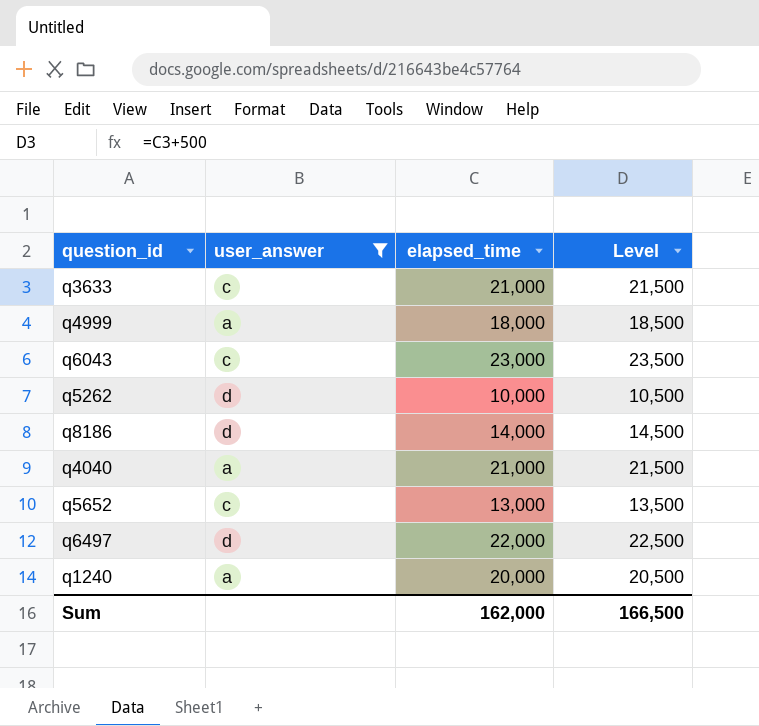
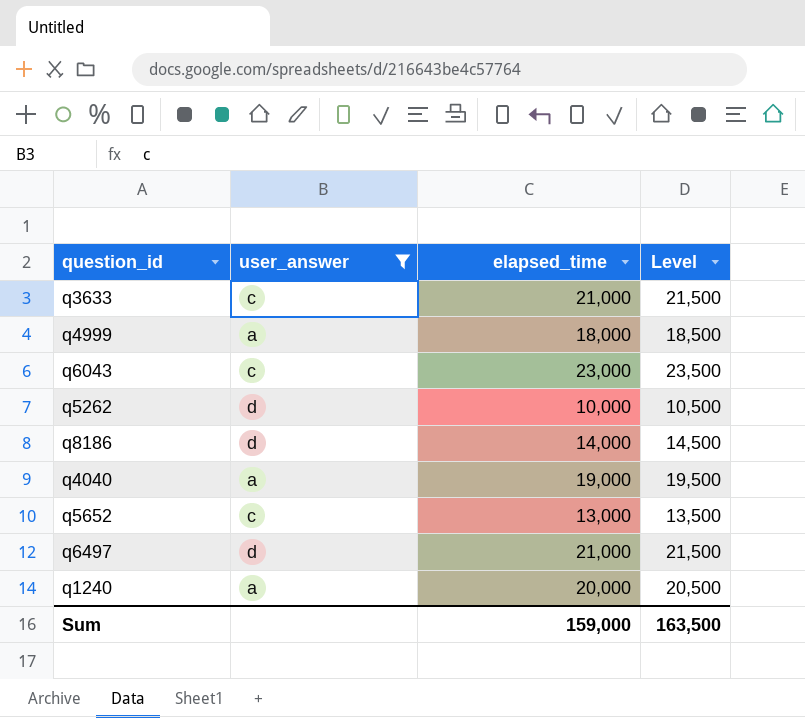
q4040 | elapsed_time: 21,000 -> 19,000
q4040 | Level: 21,500 -> 19,500
q6497 | elapsed_time: 22,000 -> 21,000
q6497 | Level: 22,500 -> 21,500
Sum | elapsed_time: 162,000 -> 159,000
Sum | Level: 166,500 -> 163,500

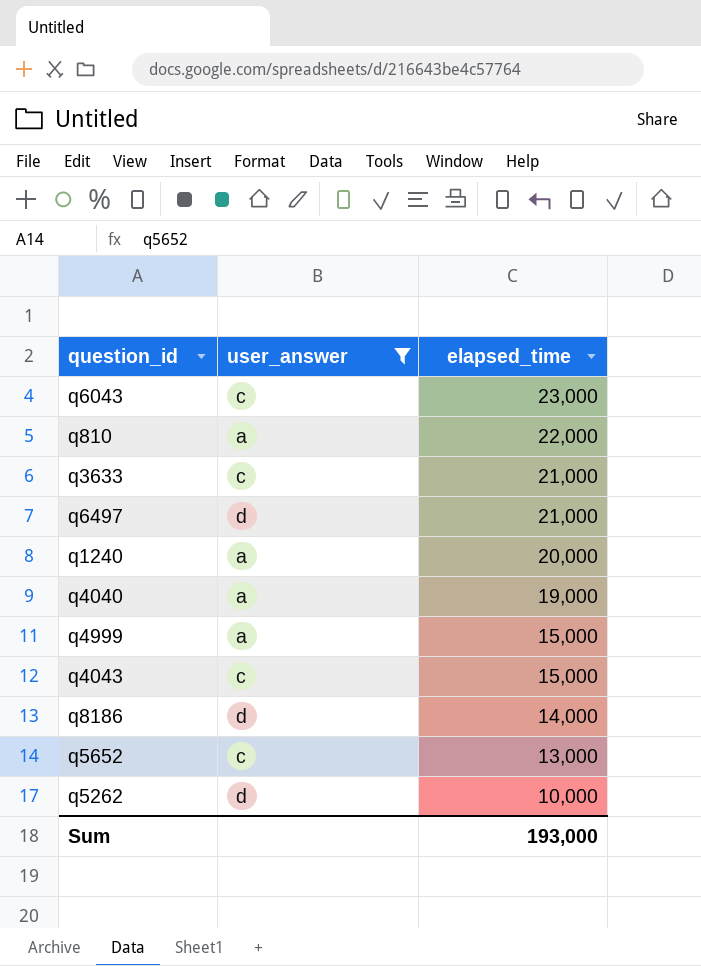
row order: none -> elapsed_time descending
column Level | formula: [elapsed_time] + 500 -> none
row q810: none -> a | 22,000
q4999 | elapsed_time: 18,000 -> 15,000
row q4043: none -> c | 15,000
Sum | elapsed_time: 159,000 -> 193,000

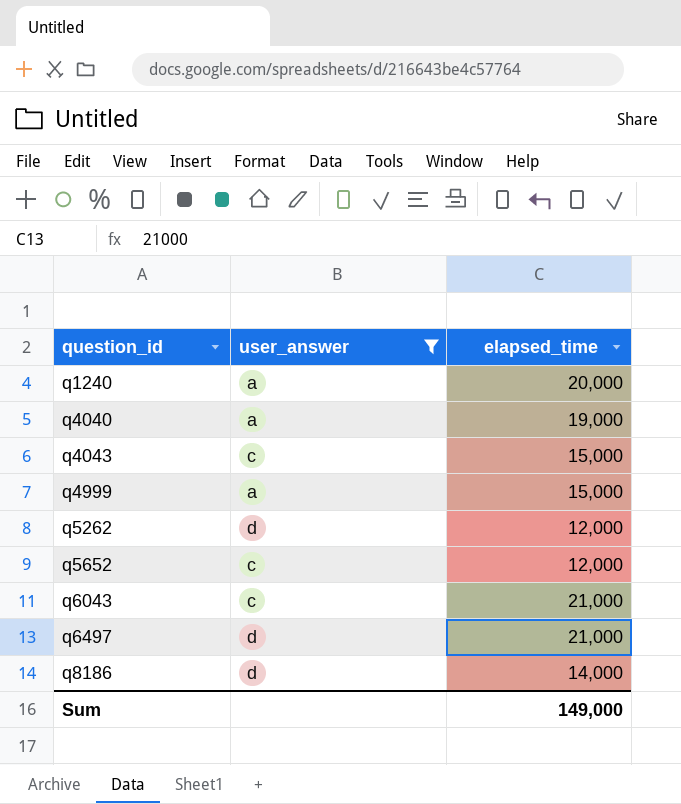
row order: elapsed_time descending -> question_id ascending
row q810: a | 22,000 -> none
row q3633: c | 21,000 -> none
q5262 | elapsed_time: 10,000 -> 12,000
q5652 | elapsed_time: 13,000 -> 12,000
q6043 | elapsed_time: 23,000 -> 21,000
Sum | elapsed_time: 193,000 -> 149,000

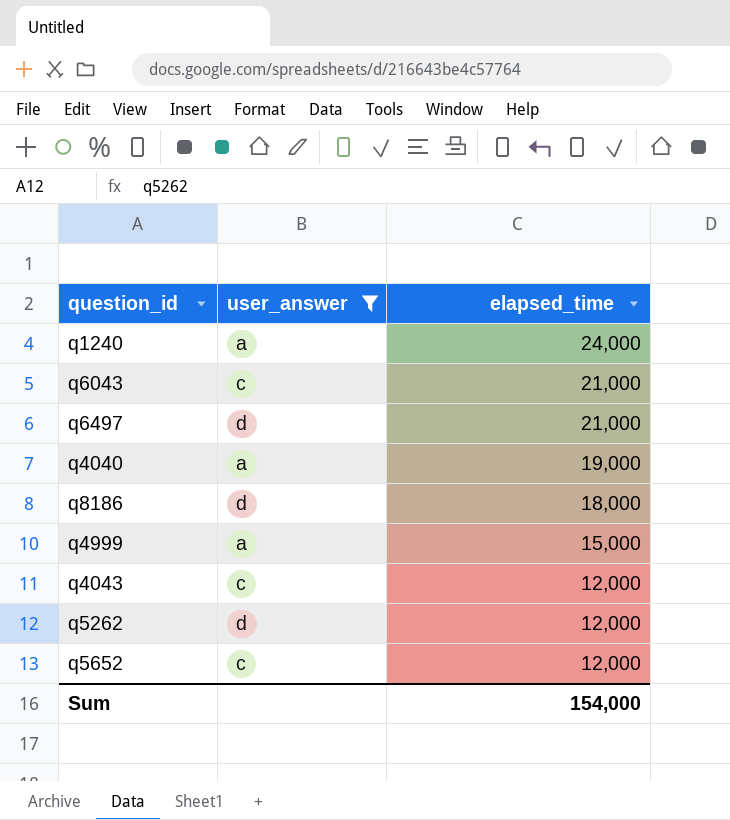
row order: question_id ascending -> elapsed_time descending
q1240 | elapsed_time: 20,000 -> 24,000
q8186 | elapsed_time: 14,000 -> 18,000
q4043 | elapsed_time: 15,000 -> 12,000
Sum | elapsed_time: 149,000 -> 154,000

